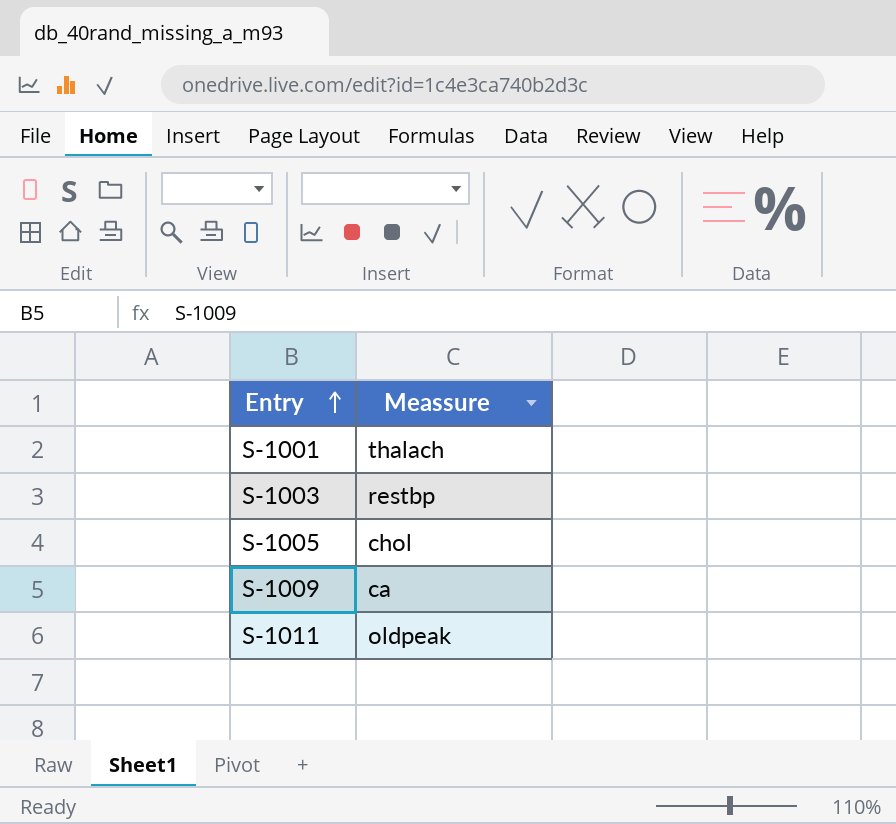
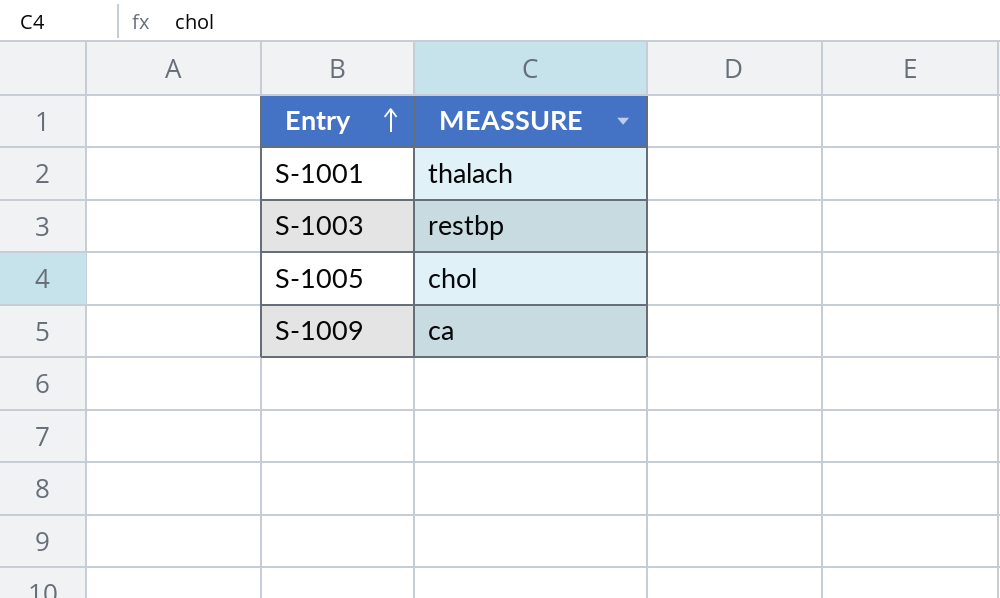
column name: Meassure -> MEASSURE
row S-1011: oldpeak -> none

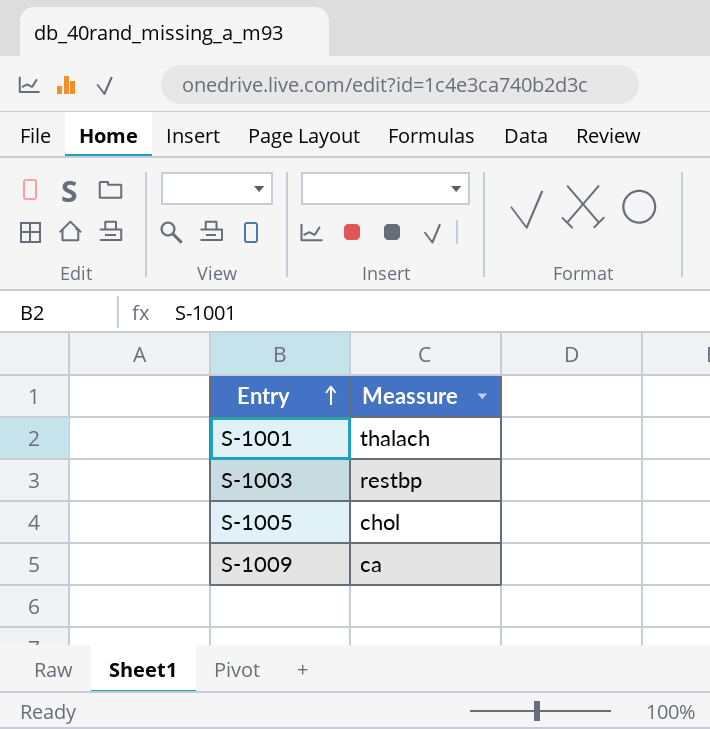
column name: MEASSURE -> Meassure

